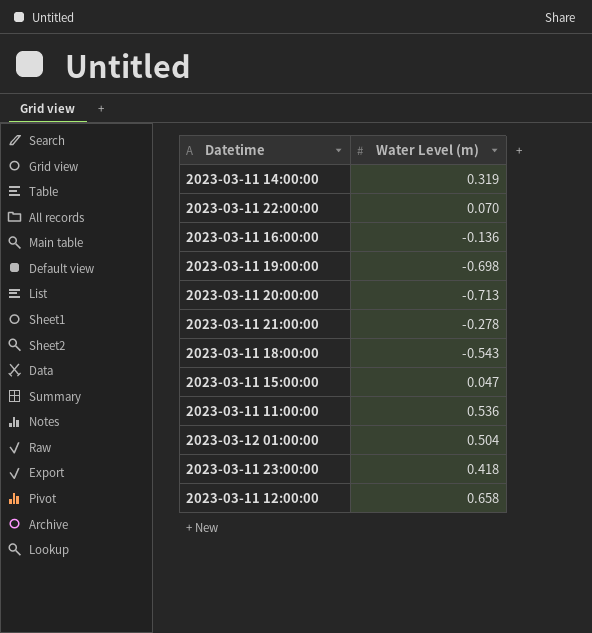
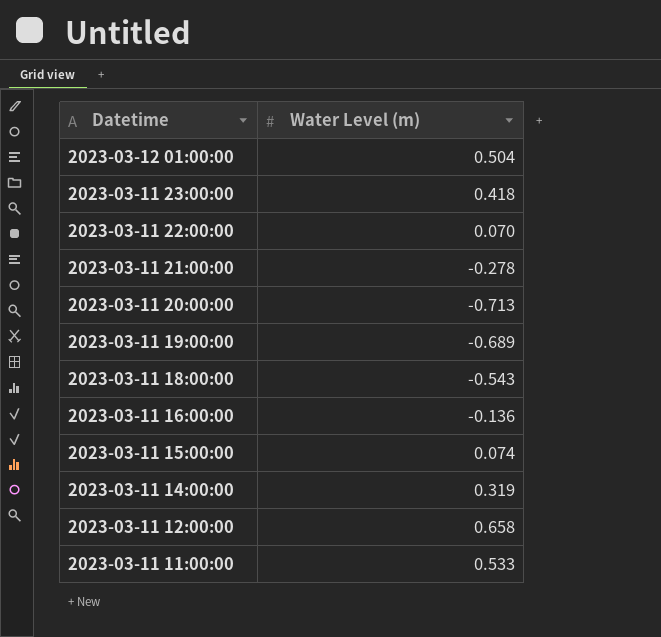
row order: none -> Datetime descending
2023-03-11 19:00:00 | Water Level (m): -0.698 -> -0.689
2023-03-11 15:00:00 | Water Level (m): 0.047 -> 0.074
2023-03-11 11:00:00 | Water Level (m): 0.536 -> 0.533

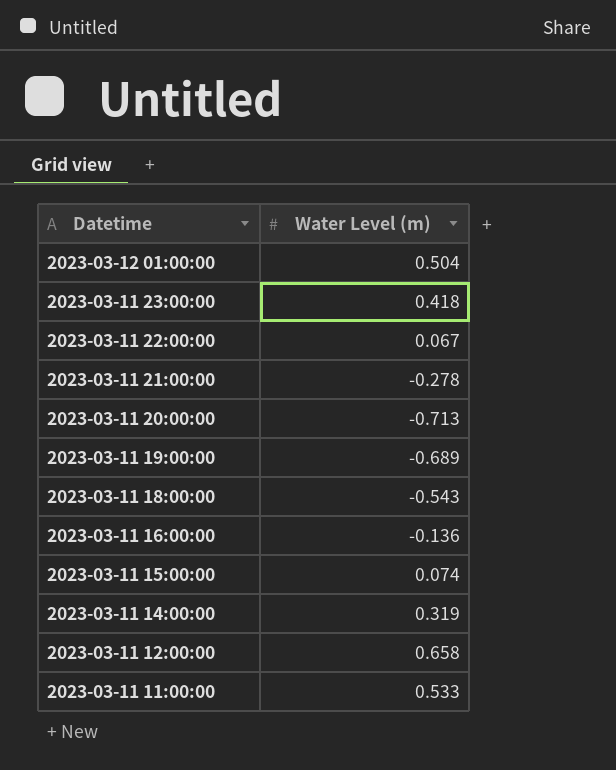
2023-03-11 22:00:00 | Water Level (m): 0.070 -> 0.067

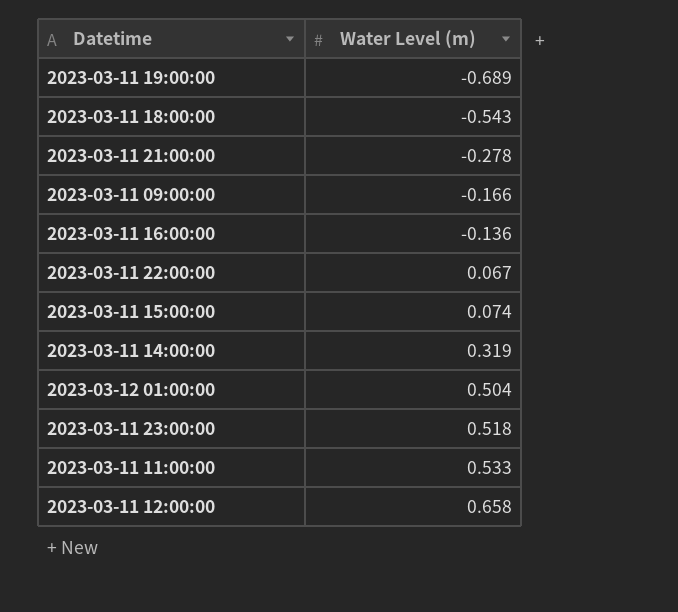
row order: Datetime descending -> Water Level (m) ascending
row 2023-03-11 20:00:00: -0.713 -> none
row 2023-03-11 09:00:00: none -> -0.166
2023-03-11 23:00:00 | Water Level (m): 0.418 -> 0.518

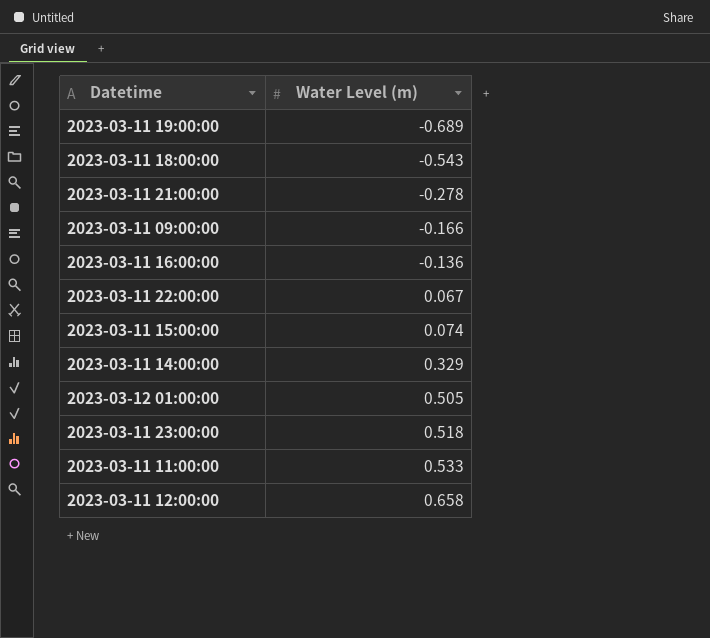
2023-03-11 14:00:00 | Water Level (m): 0.319 -> 0.329
2023-03-12 01:00:00 | Water Level (m): 0.504 -> 0.505

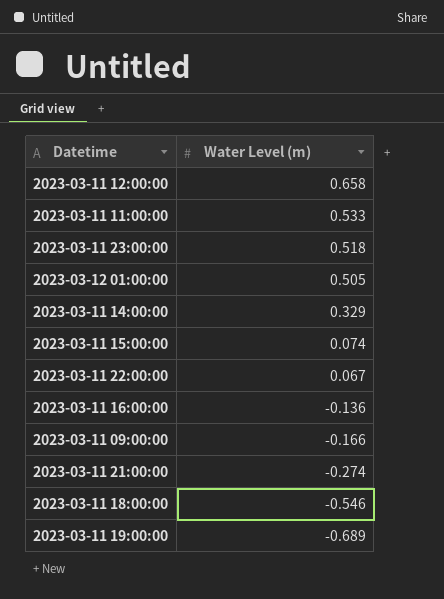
row order: Water Level (m) ascending -> Water Level (m) descending
2023-03-11 21:00:00 | Water Level (m): -0.278 -> -0.274
2023-03-11 18:00:00 | Water Level (m): -0.543 -> -0.546

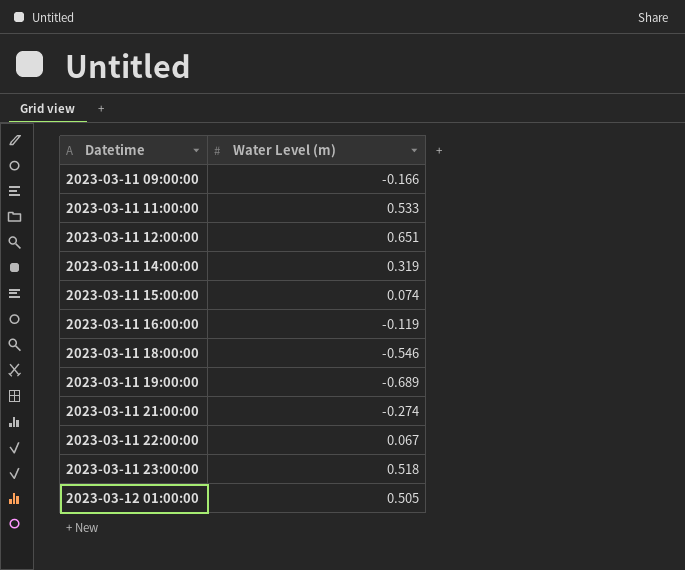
row order: Water Level (m) descending -> Datetime ascending
2023-03-11 12:00:00 | Water Level (m): 0.658 -> 0.651
2023-03-11 14:00:00 | Water Level (m): 0.329 -> 0.319
2023-03-11 16:00:00 | Water Level (m): -0.136 -> -0.119

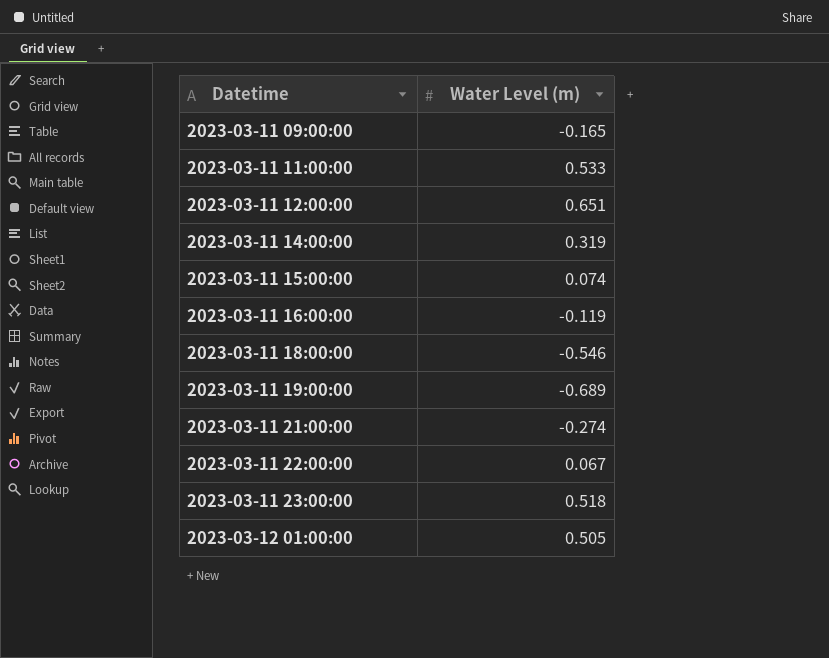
2023-03-11 09:00:00 | Water Level (m): -0.166 -> -0.165

